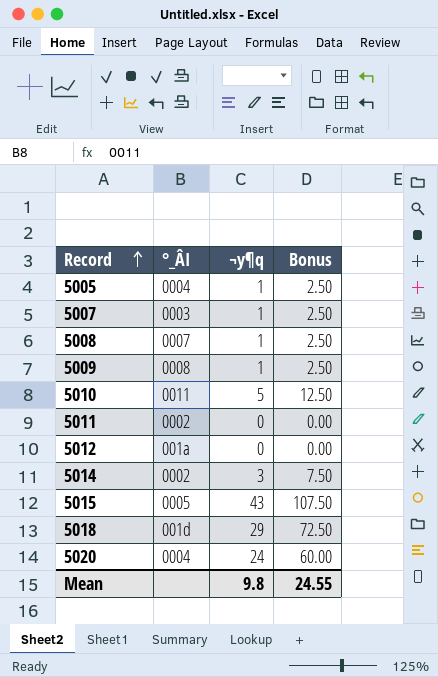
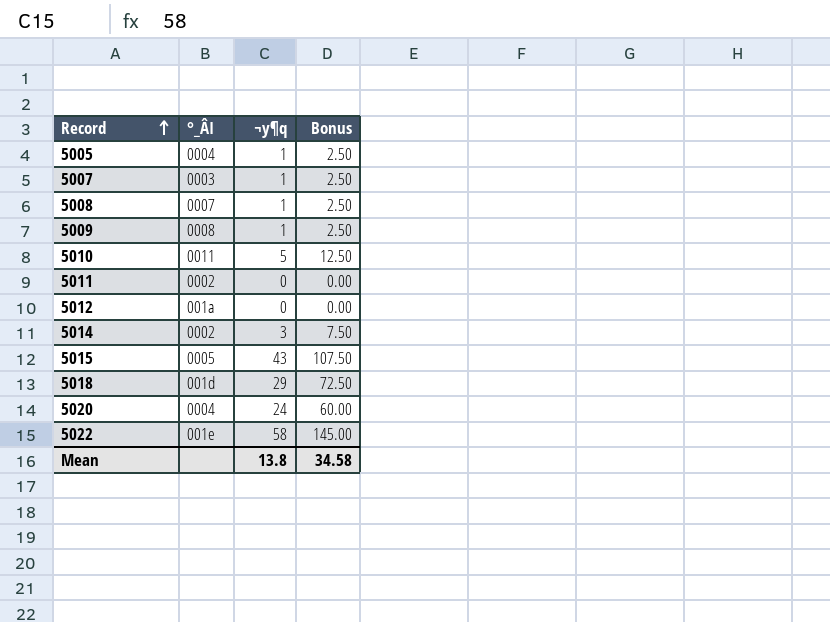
row 5022: none -> 001e | 58 | 145.00
Mean | ¬y¶q: 9.8 -> 13.8
Mean | Bonus: 24.55 -> 34.58

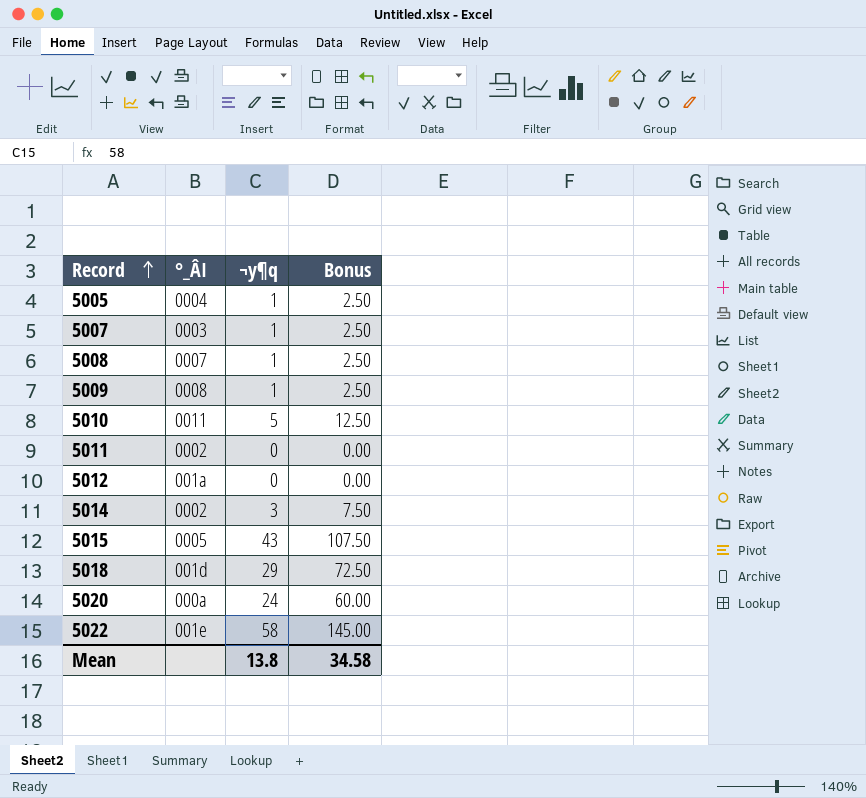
5020 | °_ÂI: 0004 -> 000a

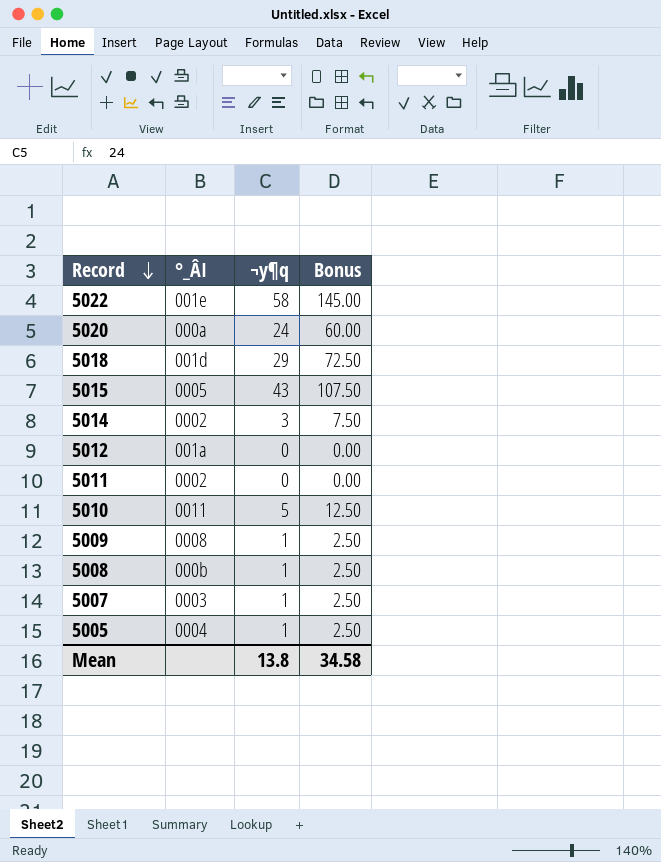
row order: Record ascending -> Record descending
5008 | °_ÂI: 0007 -> 000b

